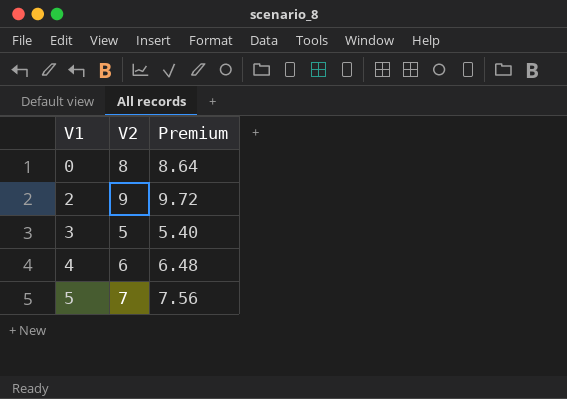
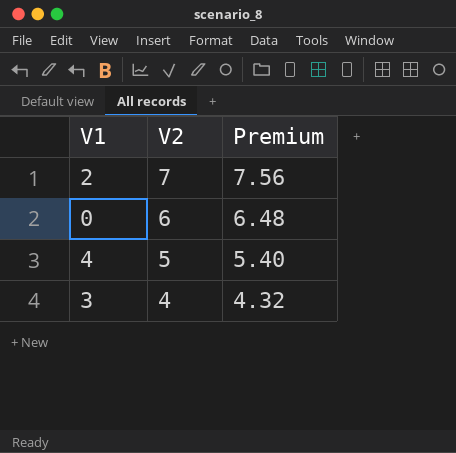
row order: V1 ascending -> V2 descending
row 5: 7 | 7.56 -> none
2 | V2: 9 -> 7
2 | Premium: 9.72 -> 7.56
0 | V2: 8 -> 6
0 | Premium: 8.64 -> 6.48
4 | V2: 6 -> 5
4 | Premium: 6.48 -> 5.40
3 | V2: 5 -> 4
3 | Premium: 5.40 -> 4.32

